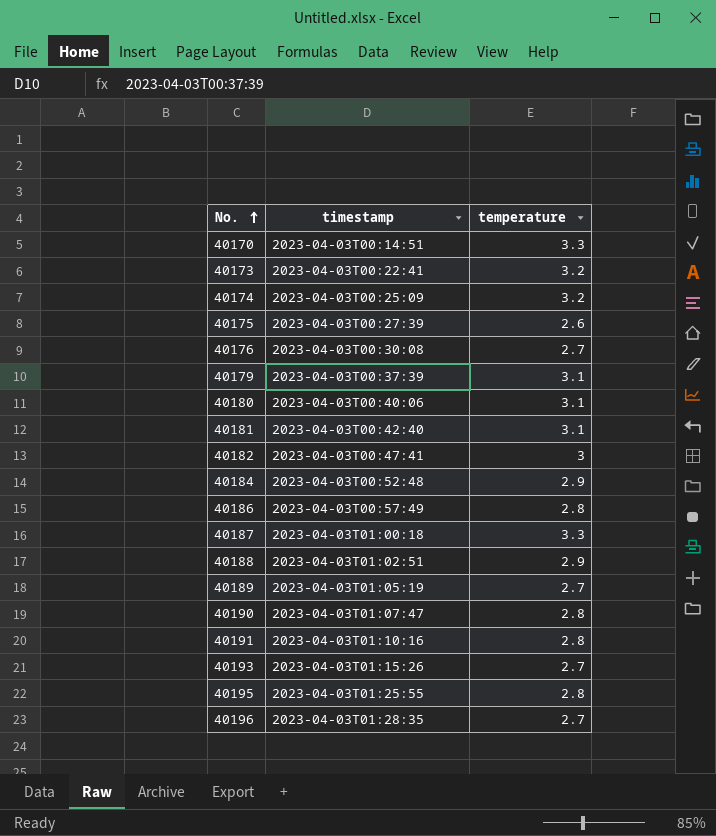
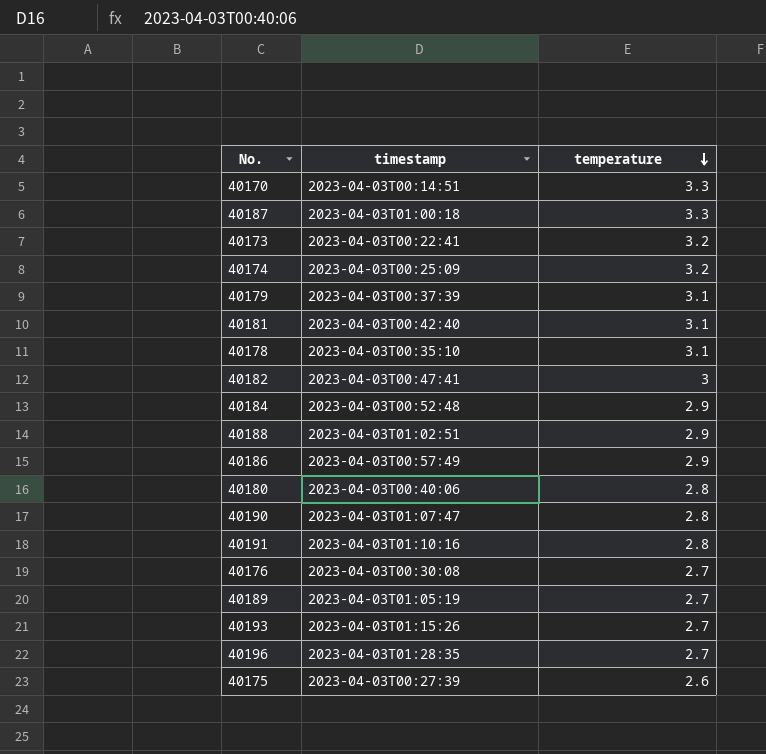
row order: No. ascending -> temperature descending
row 40195: 2023-04-03T01:25:55 | 2.8 -> none
row 40178: none -> 2023-04-03T00:35:10 | 3.1
40186 | temperature: 2.8 -> 2.9
40180 | temperature: 3.1 -> 2.8

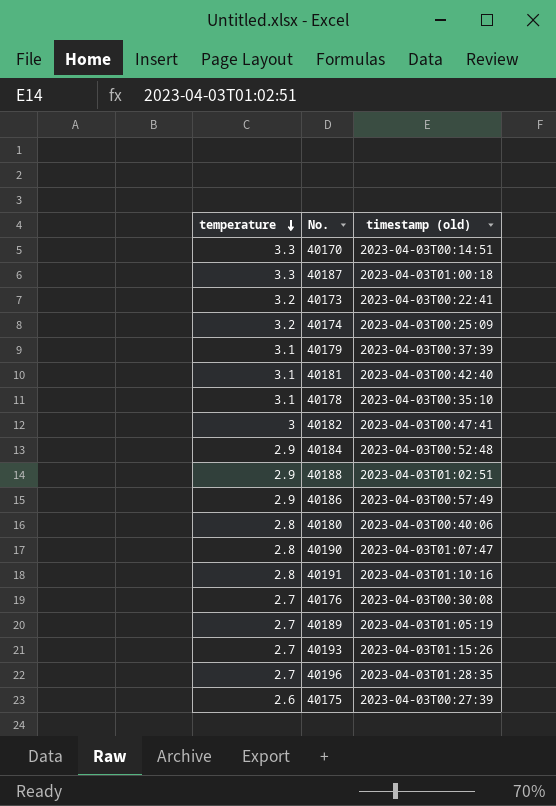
column temperature | position: 3 -> 1
column name: timestamp -> timestamp (old)

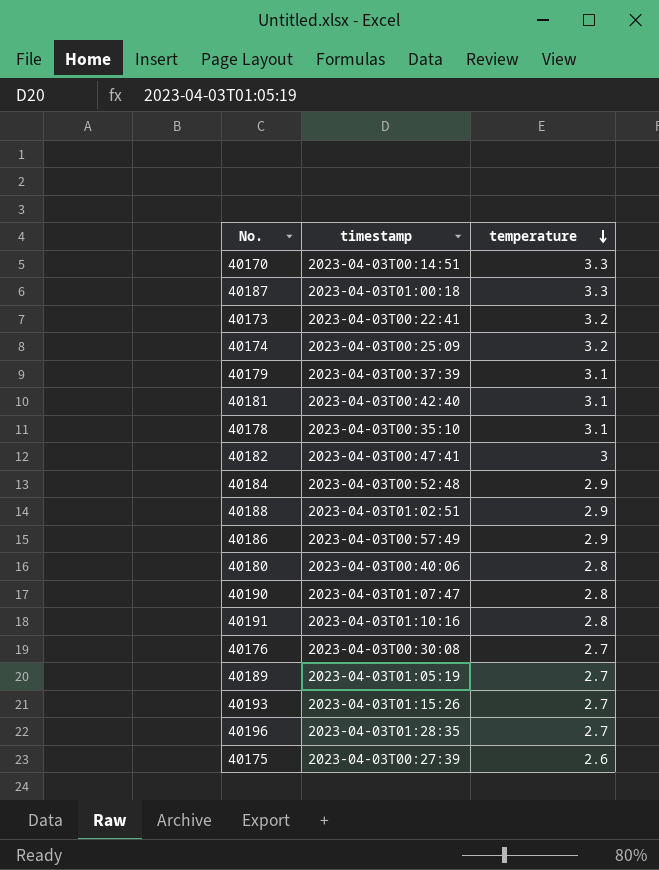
column name: timestamp (old) -> timestamp
column temperature | position: 1 -> 3

